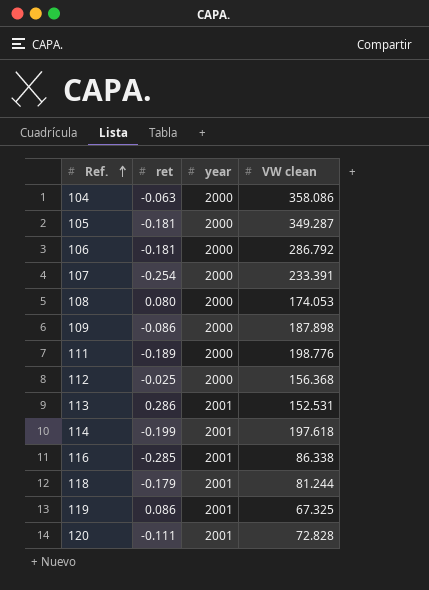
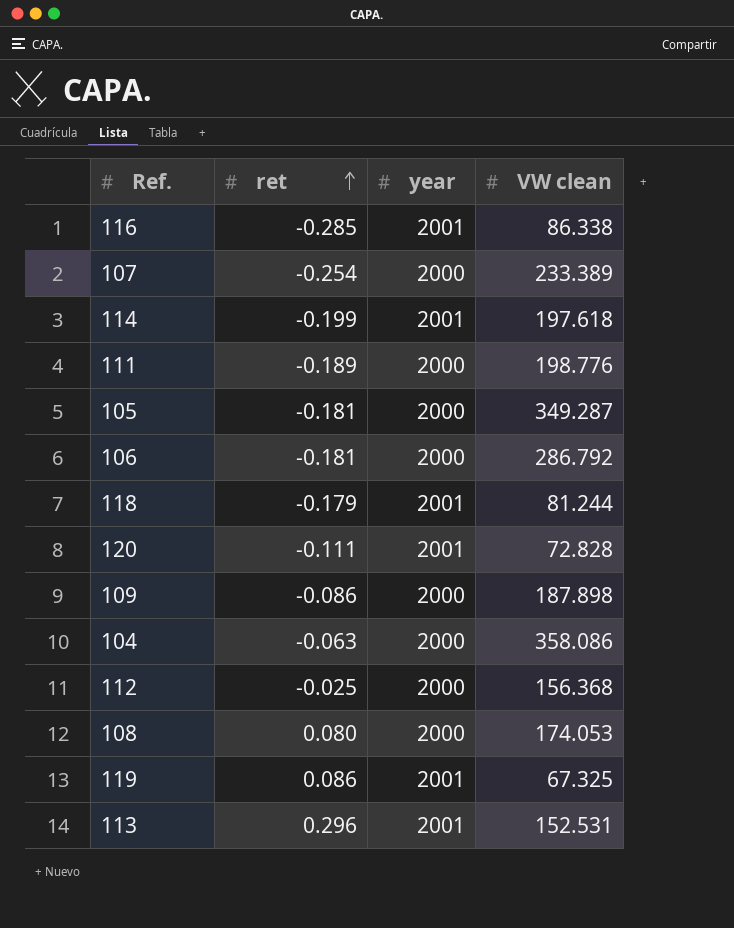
row order: Ref. ascending -> ret ascending
107 | VW clean: 233.391 -> 233.389
113 | ret: 0.286 -> 0.296

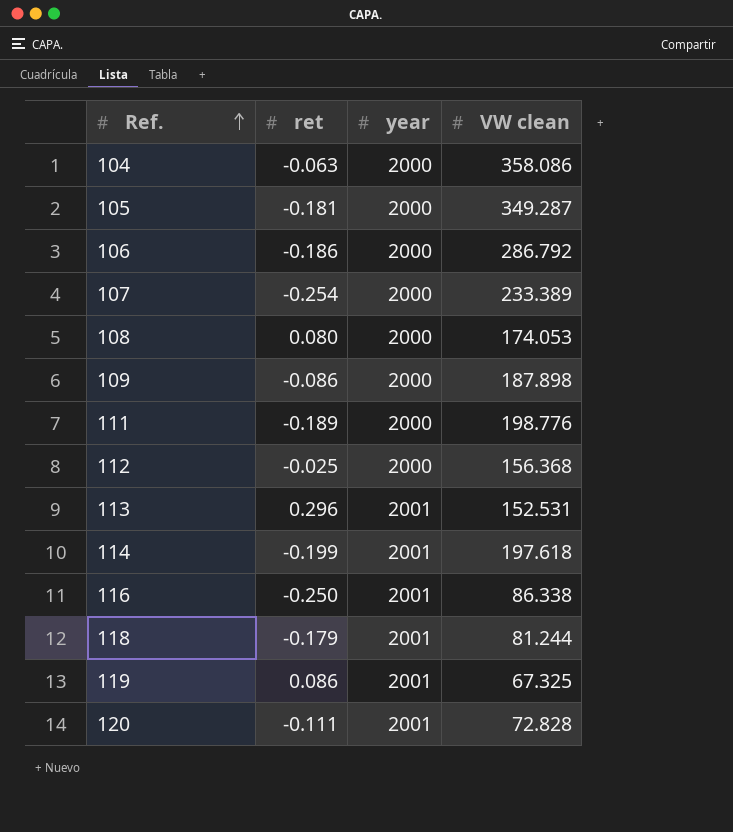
row order: ret ascending -> Ref. ascending
106 | ret: -0.181 -> -0.186
116 | ret: -0.285 -> -0.250

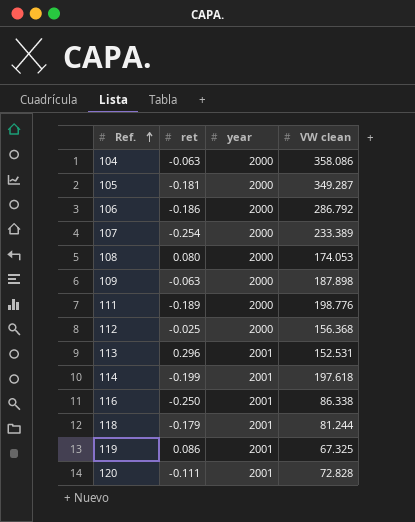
109 | ret: -0.086 -> -0.063

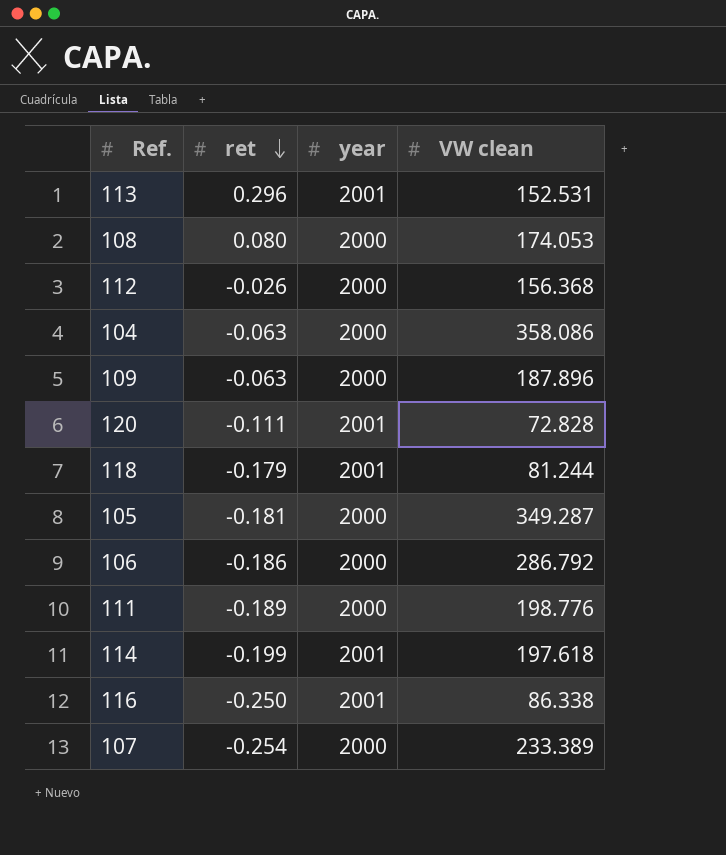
row order: Ref. ascending -> ret descending
row 119: 0.086 | 2001 | 67.325 -> none
112 | ret: -0.025 -> -0.026
109 | VW clean: 187.898 -> 187.896

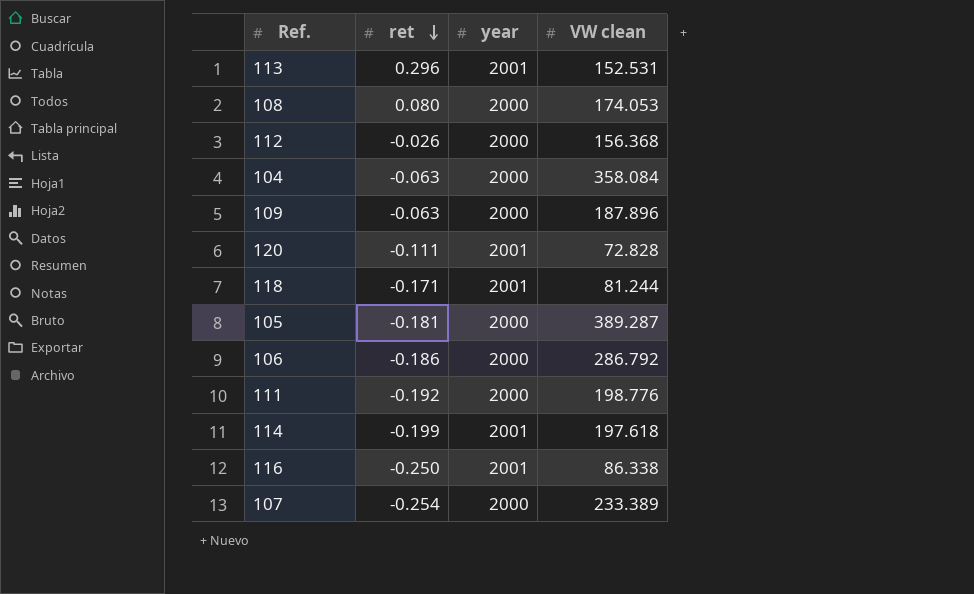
104 | VW clean: 358.086 -> 358.084
118 | ret: -0.179 -> -0.171
105 | VW clean: 349.287 -> 389.287
111 | ret: -0.189 -> -0.192

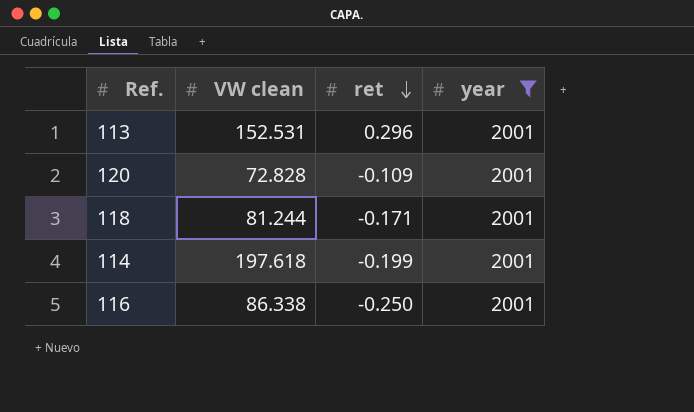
filter: none -> year = 2001
column VW clean | position: 4 -> 2
120 | ret: -0.111 -> -0.109

